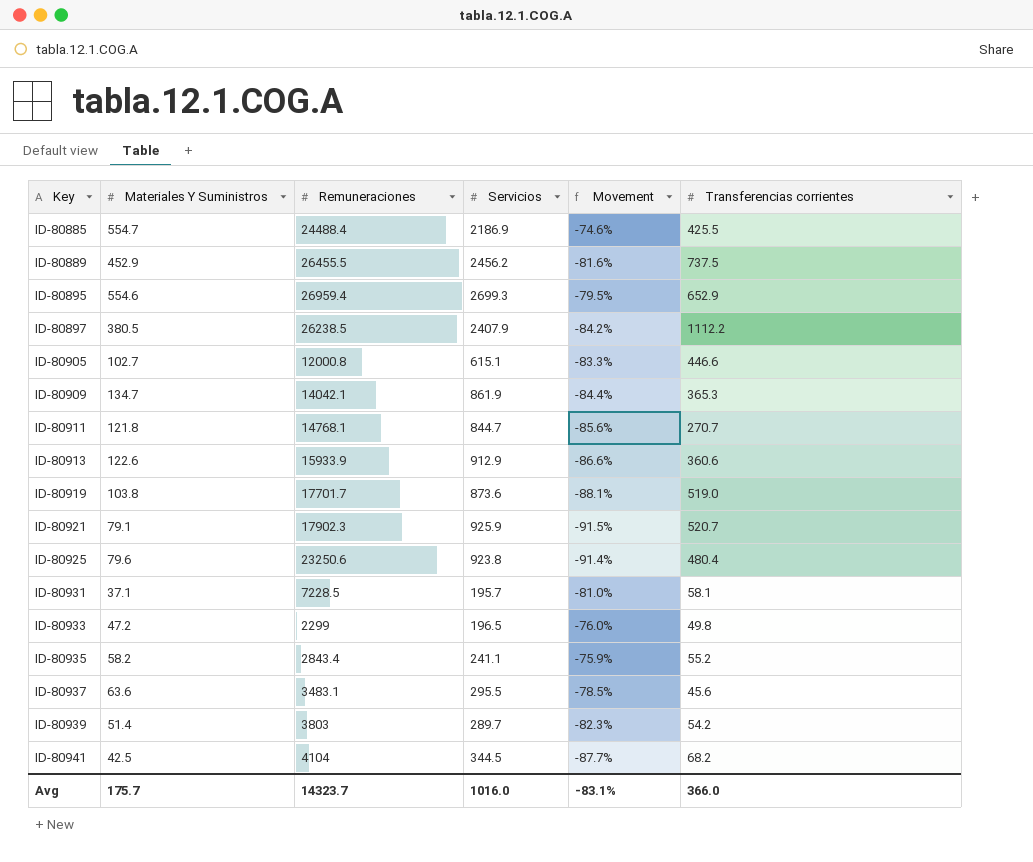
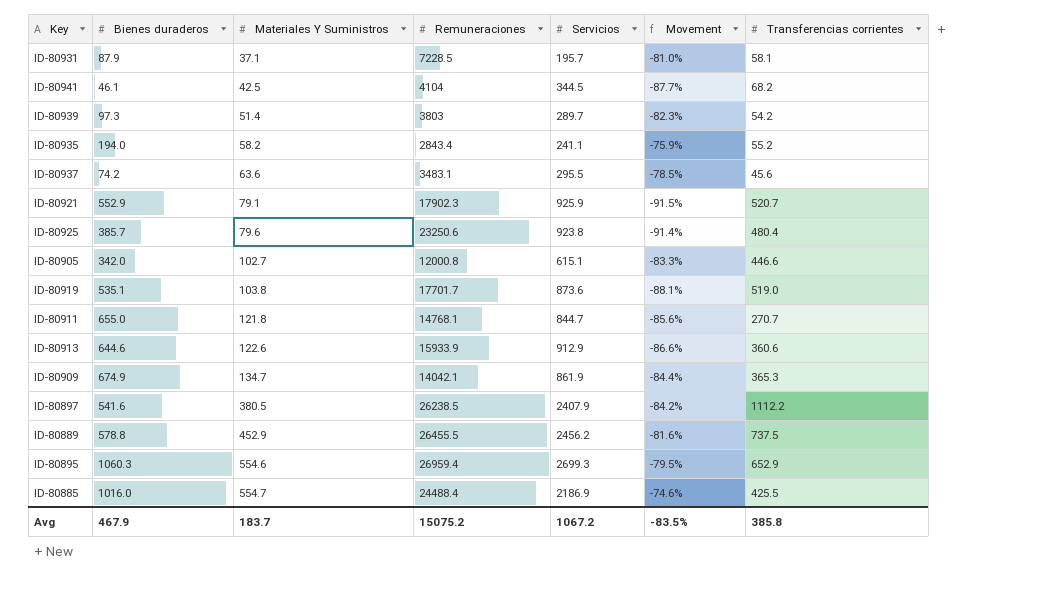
row order: Key ascending -> Materiales Y Suministros ascending
column Bienes duraderos | position: none -> 2
row ID-80933: 47.2 | 2299 | 196.5 | -76.0% | 49.8 -> none
Avg | Materiales Y Suministros: 175.7 -> 183.7
Avg | Remuneraciones: 14323.7 -> 15075.2
Avg | Servicios: 1016.0 -> 1067.2
Avg | Movement: -83.1% -> -83.5%
Avg | Transferencias corrientes: 366.0 -> 385.8

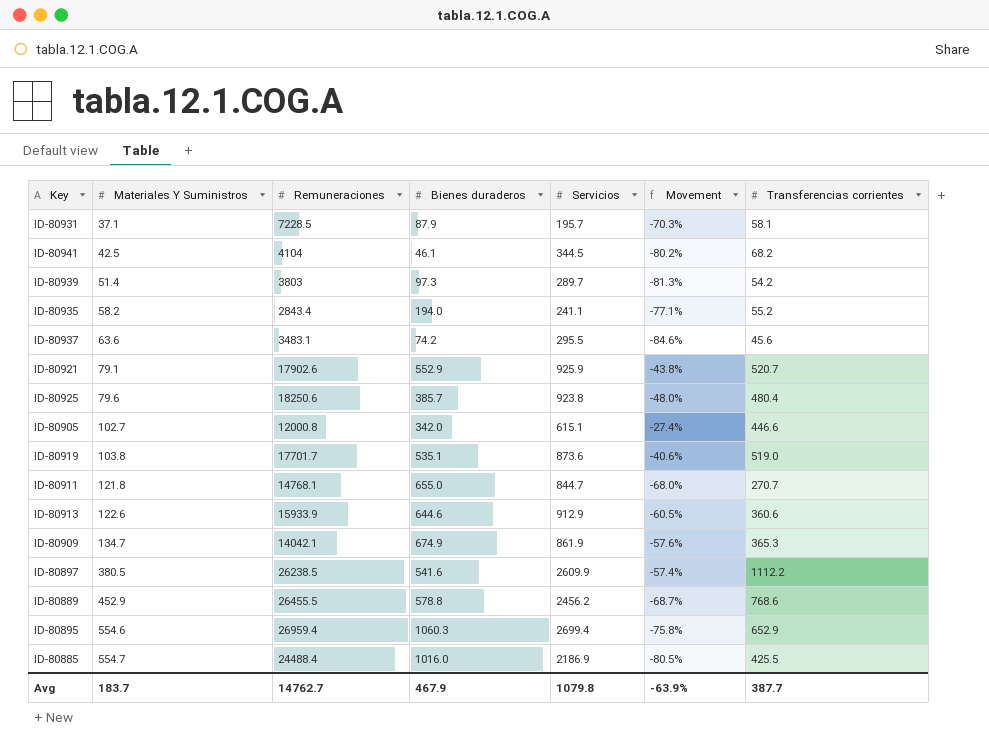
column Bienes duraderos | position: 2 -> 4
column Movement | formula: ([Materiales Y Suministros] - [Servicios]) / [Servicios] -> ([Transferencias corrientes] - [Servicios]) / [Servicios]
ID-80921 | Remuneraciones: 17902.3 -> 17902.6
ID-80925 | Remuneraciones: 23250.6 -> 18250.6
ID-80897 | Servicios: 2407.9 -> 2609.9
ID-80889 | Transferencias corrientes: 737.5 -> 768.6
ID-80895 | Servicios: 2699.3 -> 2699.4
Avg | Remuneraciones: 15075.2 -> 14762.7
Avg | Servicios: 1067.2 -> 1079.8
Avg | Movement: -83.5% -> -63.9%
Avg | Transferencias corrientes: 385.8 -> 387.7

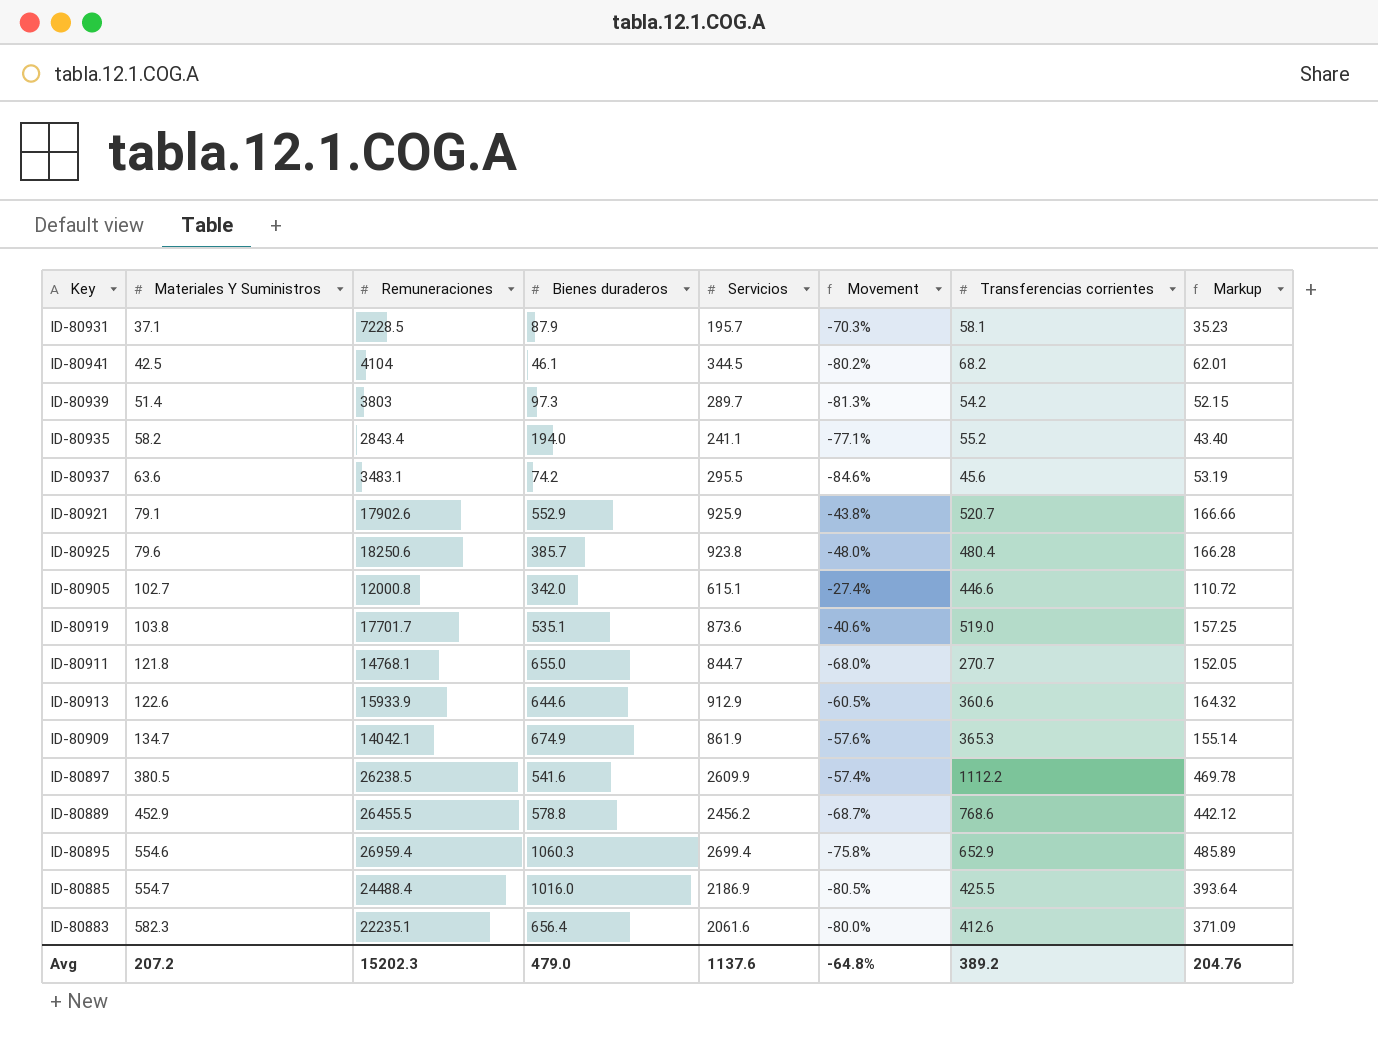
column Markup | formula: none -> [Servicios] * 0.18
row ID-80883: none -> 582.3 | 22235.1 | 656.4 | 2061.6 | -80.0% | 412.6 | 371.09
Avg | Materiales Y Suministros: 183.7 -> 207.2
Avg | Remuneraciones: 14762.7 -> 15202.3
Avg | Bienes duraderos: 467.9 -> 479.0
Avg | Servicios: 1079.8 -> 1137.6
Avg | Movement: -63.9% -> -64.8%
Avg | Transferencias corrientes: 387.7 -> 389.2

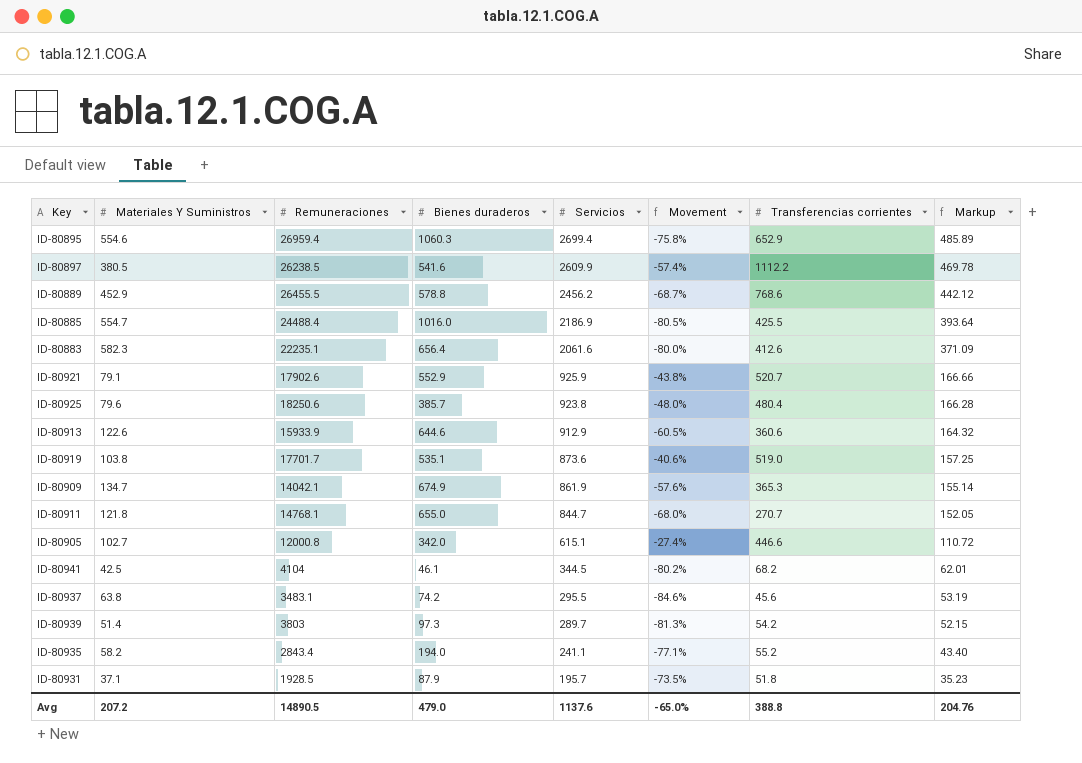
row order: Materiales Y Suministros ascending -> Servicios descending
ID-80937 | Materiales Y Suministros: 63.6 -> 63.8
ID-80931 | Remuneraciones: 7228.5 -> 1928.5
ID-80931 | Movement: -70.3% -> -73.5%
ID-80931 | Transferencias corrientes: 58.1 -> 51.8
Avg | Remuneraciones: 15202.3 -> 14890.5
Avg | Movement: -64.8% -> -65.0%
Avg | Transferencias corrientes: 389.2 -> 388.8

